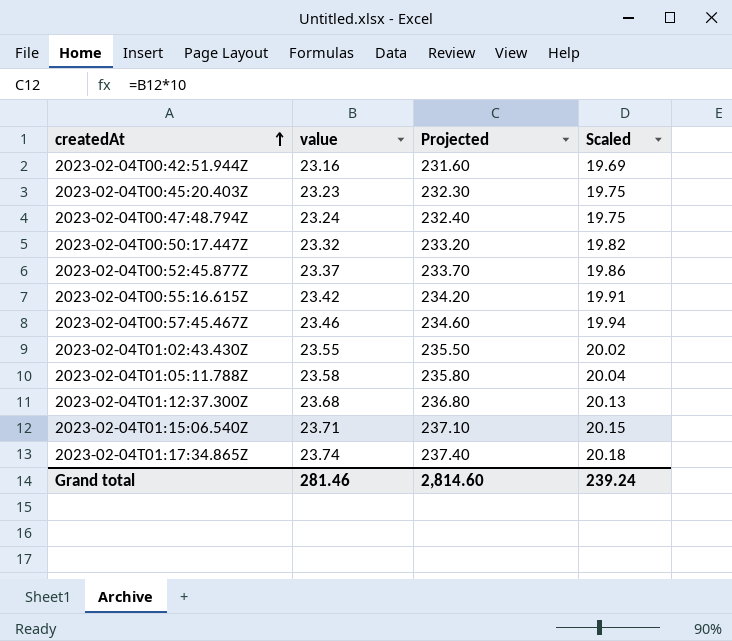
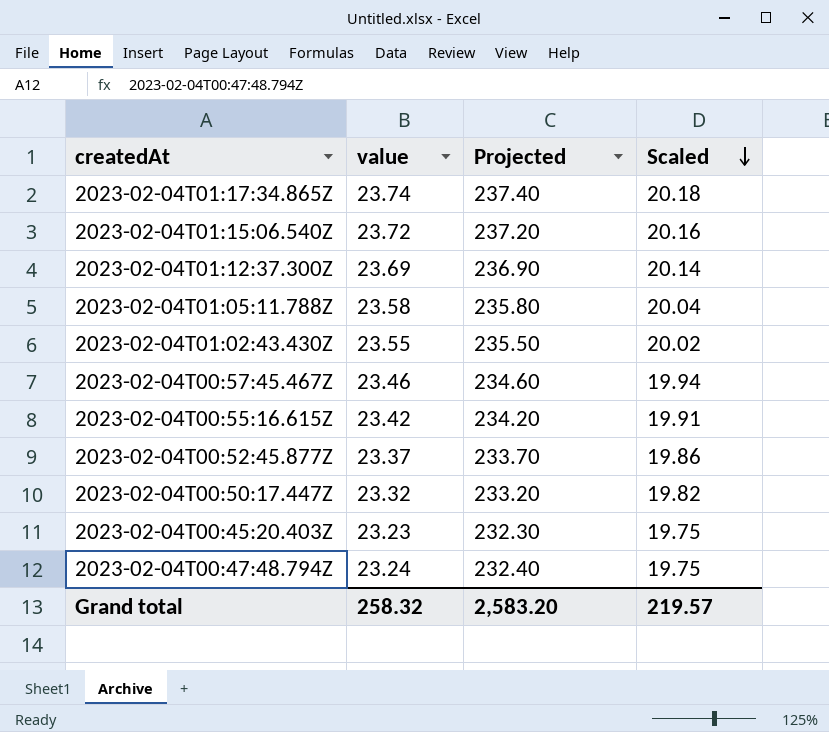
row order: createdAt ascending -> Scaled descending
row 2023-02-04T00:42:51.944Z: 23.16 | 231.60 | 19.69 -> none
2023-02-04T01:15:06.540Z | value: 23.71 -> 23.72
2023-02-04T01:15:06.540Z | Projected: 237.10 -> 237.20
2023-02-04T01:15:06.540Z | Scaled: 20.15 -> 20.16
2023-02-04T01:12:37.300Z | value: 23.68 -> 23.69
2023-02-04T01:12:37.300Z | Projected: 236.80 -> 236.90
2023-02-04T01:12:37.300Z | Scaled: 20.13 -> 20.14
Grand total | value: 281.46 -> 258.32
Grand total | Projected: 2,814.60 -> 2,583.20
Grand total | Scaled: 239.24 -> 219.57

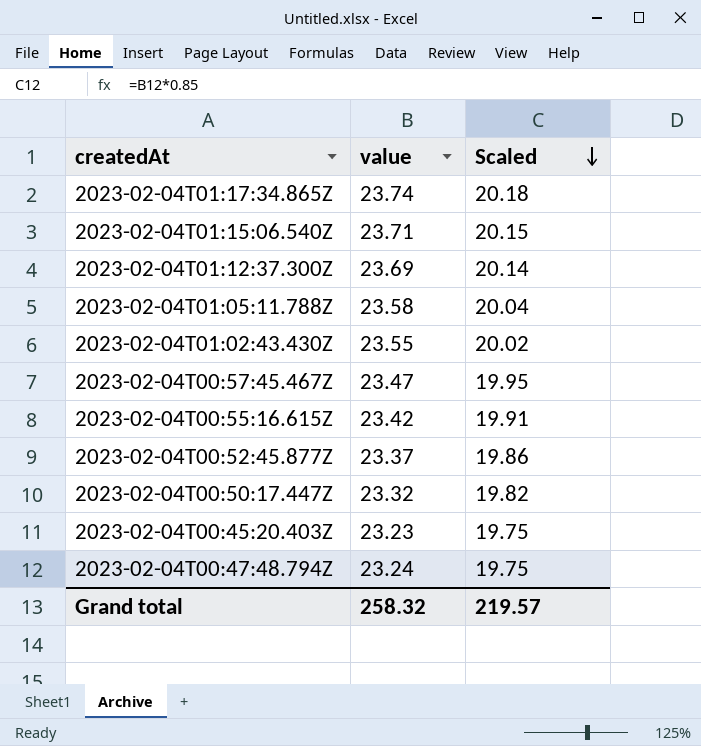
column Projected | formula: [value] * 10 -> none
2023-02-04T01:15:06.540Z | value: 23.72 -> 23.71
2023-02-04T01:15:06.540Z | Scaled: 20.16 -> 20.15
2023-02-04T00:57:45.467Z | value: 23.46 -> 23.47
2023-02-04T00:57:45.467Z | Scaled: 19.94 -> 19.95

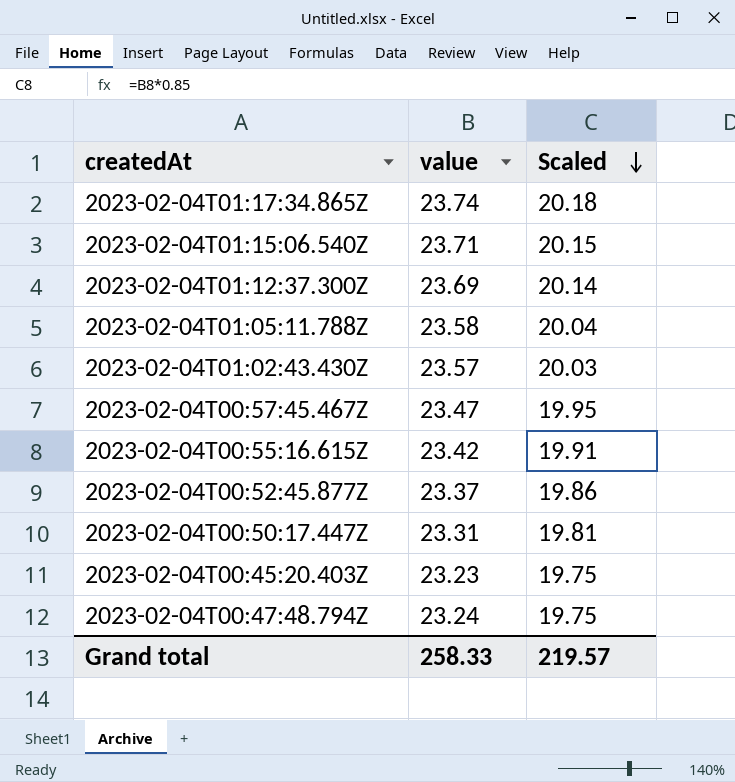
2023-02-04T01:02:43.430Z | value: 23.55 -> 23.57
2023-02-04T01:02:43.430Z | Scaled: 20.02 -> 20.03
2023-02-04T00:50:17.447Z | value: 23.32 -> 23.31
2023-02-04T00:50:17.447Z | Scaled: 19.82 -> 19.81
Grand total | value: 258.32 -> 258.33

